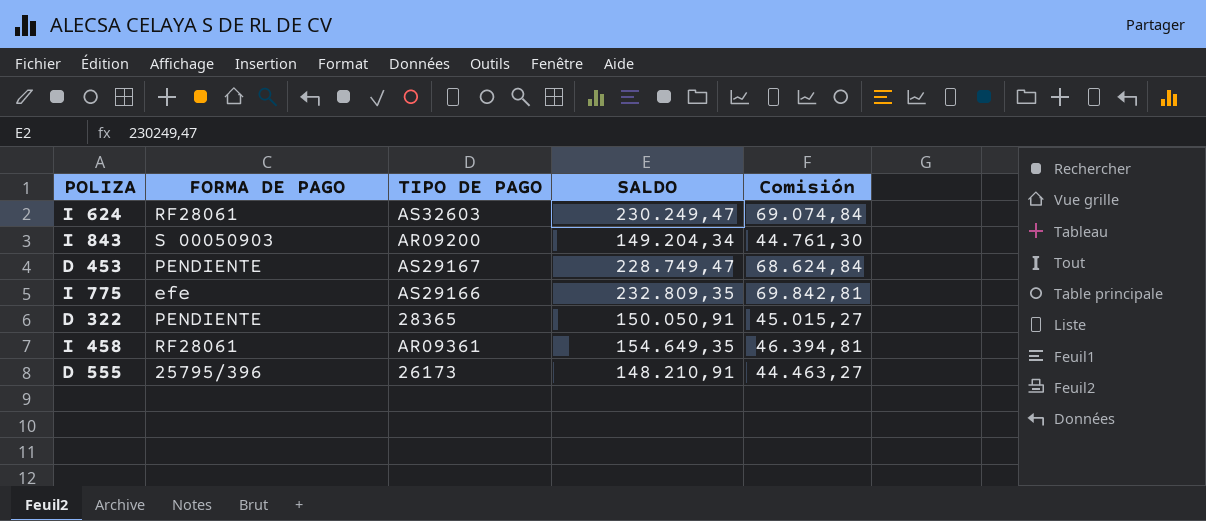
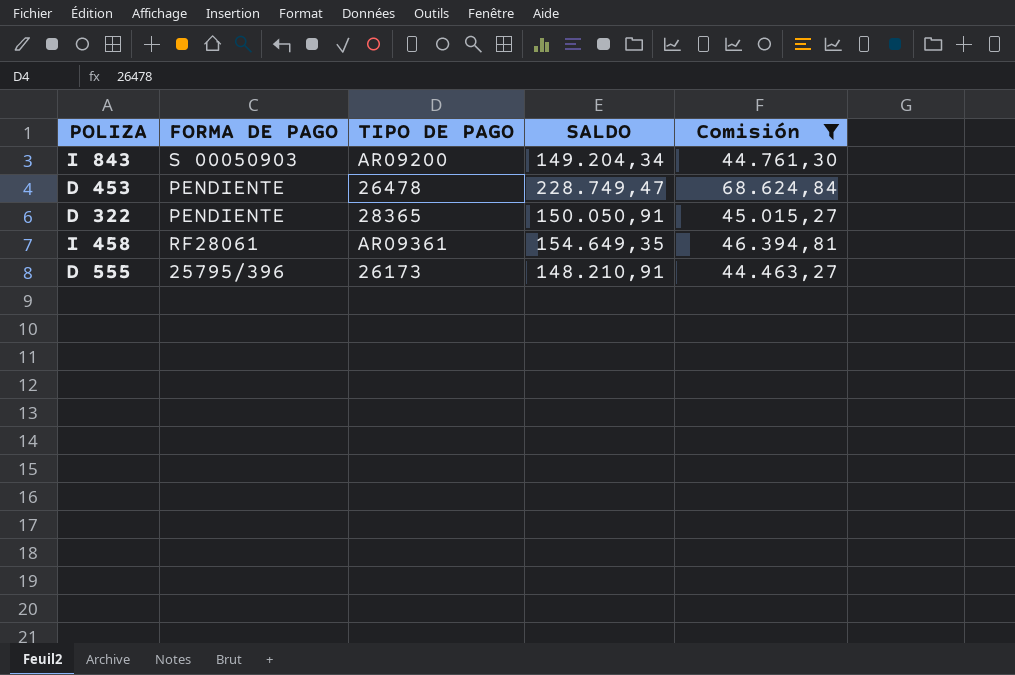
filter: none -> Comisión <= 68.624,84
D 453 | TIPO DE PAGO: AS29167 -> 26478

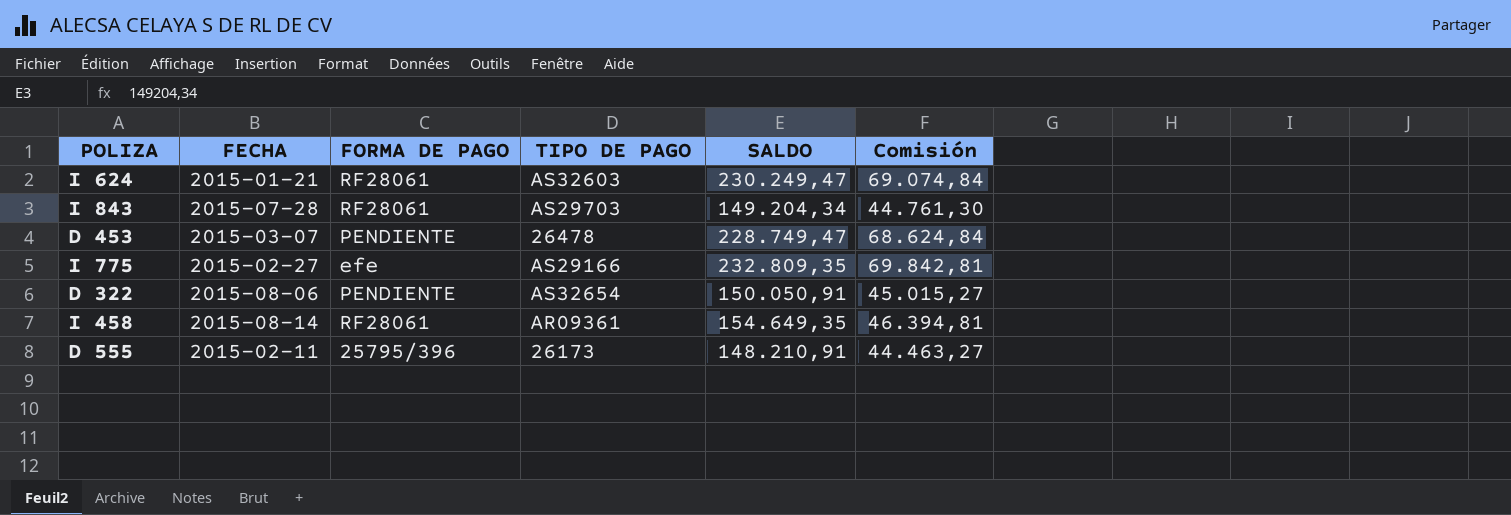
filter: Comisión <= 68.624,84 -> none
column FECHA | position: none -> 2
I 843 | FORMA DE PAGO: S 00050903 -> RF28061
I 843 | TIPO DE PAGO: AR09200 -> AS29703
D 322 | TIPO DE PAGO: 28365 -> AS32654

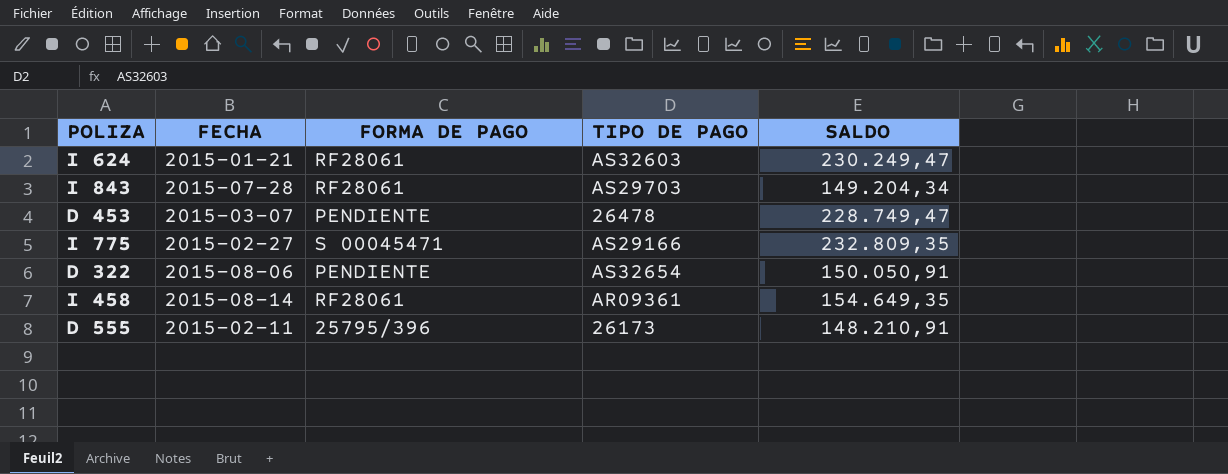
column Comisión | formula: [SALDO] * 0,3 -> none
I 775 | FORMA DE PAGO: efe -> S 00045471

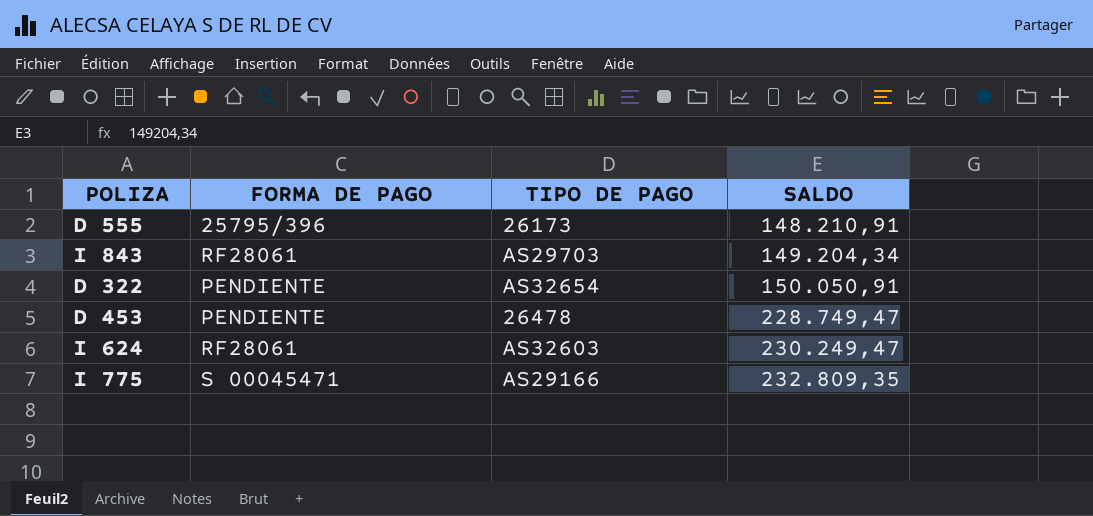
row order: none -> SALDO ascending
column FECHA | position: 2 -> none
row I 458: 2015-08-14 | RF28061 | AR09361 | 154.649,35 -> none

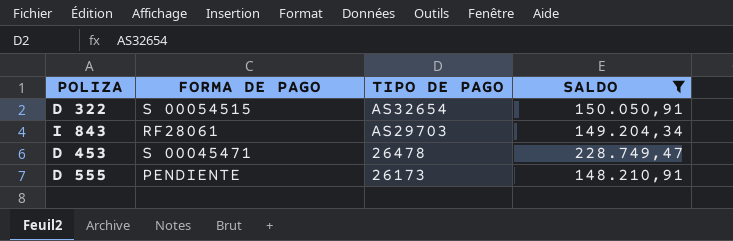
filter: none -> SALDO <= 228.749,47
row order: SALDO ascending -> TIPO DE PAGO descending
D 322 | FORMA DE PAGO: PENDIENTE -> S 00054515
D 453 | FORMA DE PAGO: PENDIENTE -> S 00045471
D 555 | FORMA DE PAGO: 25795/396 -> PENDIENTE

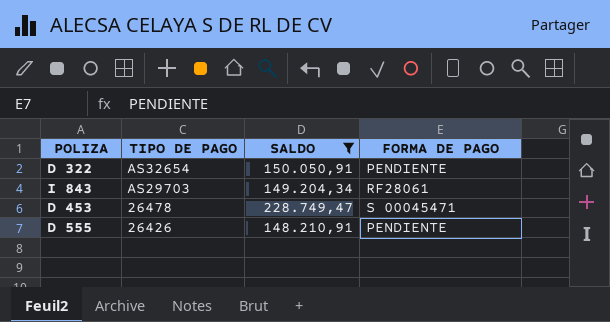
column FORMA DE PAGO | position: 2 -> 4
D 322 | FORMA DE PAGO: S 00054515 -> PENDIENTE
D 555 | TIPO DE PAGO: 26173 -> 26426

